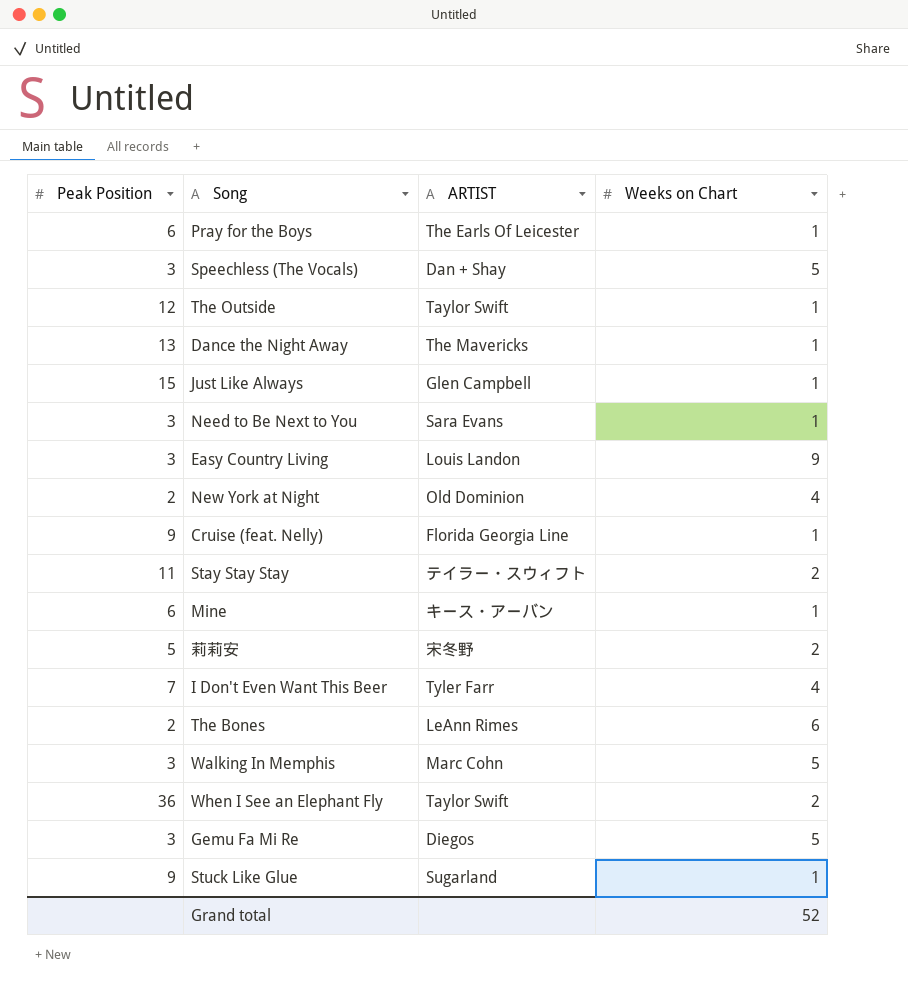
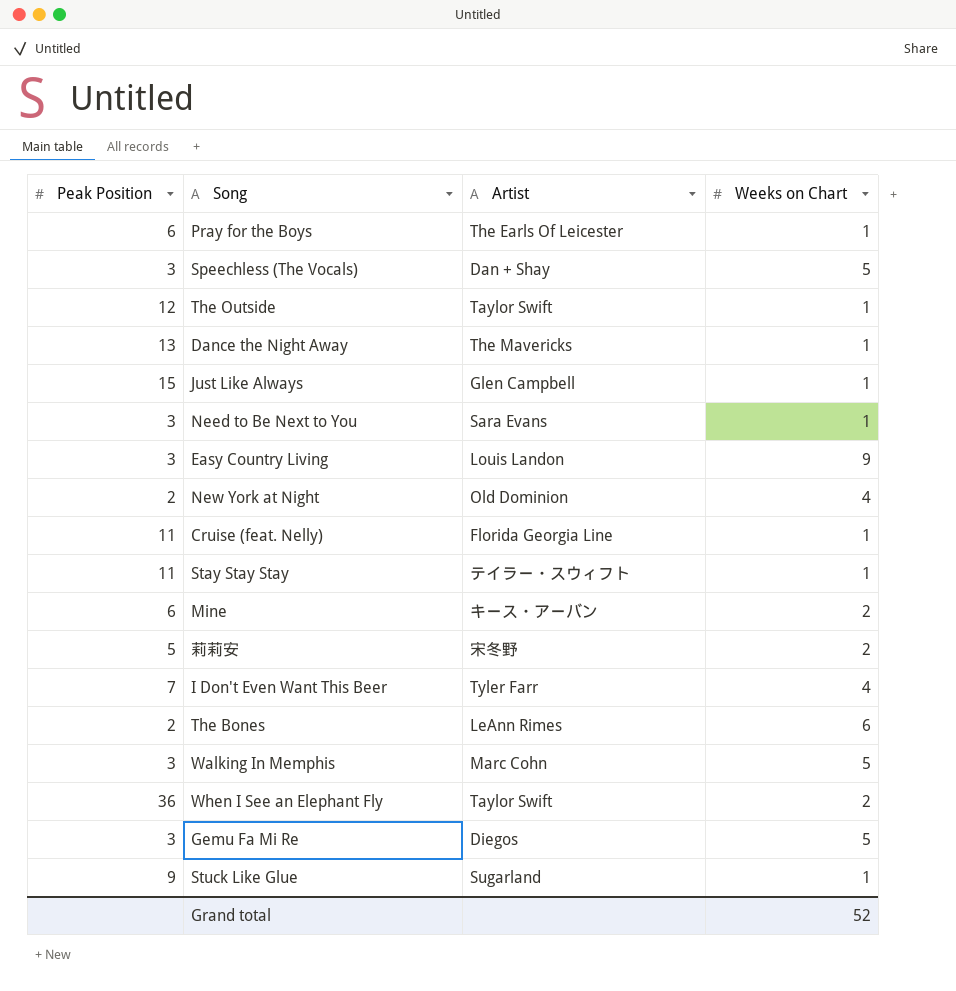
column name: ARTIST -> Artist
Cruise (feat. Nelly) | Peak Position: 9 -> 11
Stay Stay Stay | Weeks on Chart: 2 -> 1
Mine | Weeks on Chart: 1 -> 2

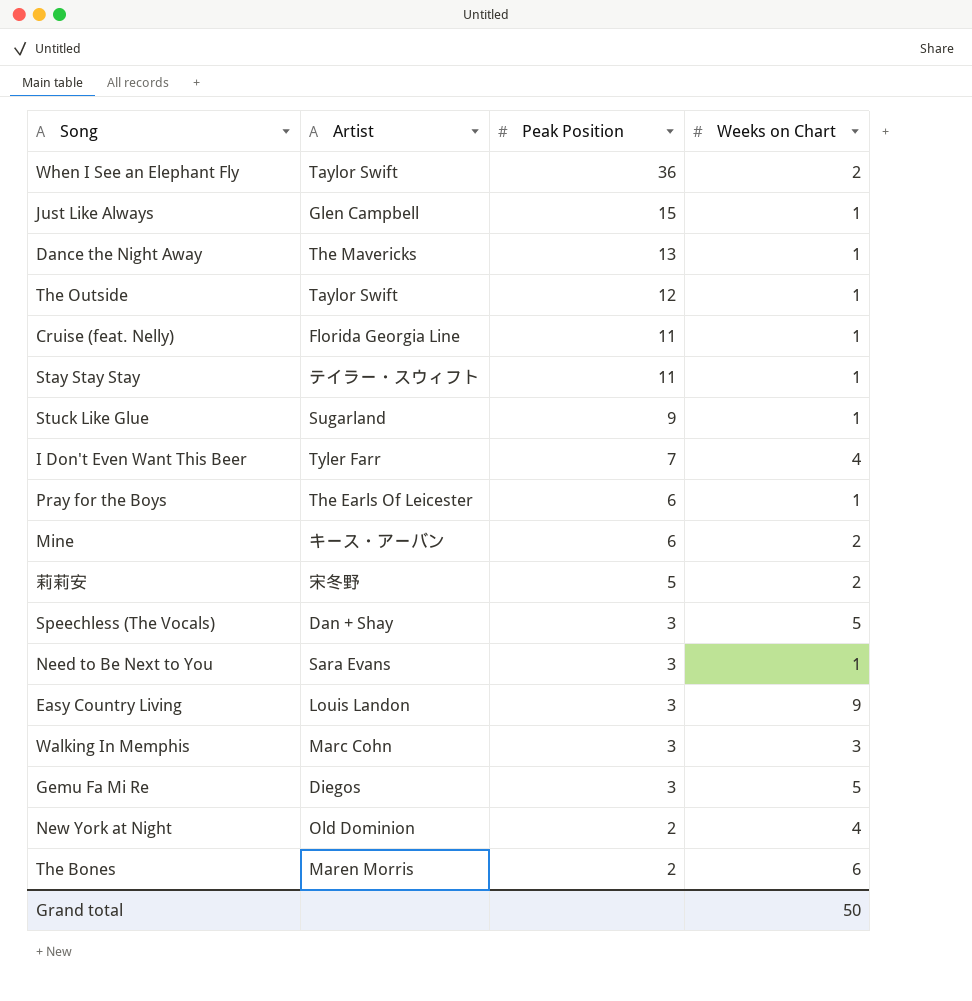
row order: none -> Peak Position descending
column Peak Position | position: 1 -> 3
Walking In Memphis | Weeks on Chart: 5 -> 3
The Bones | Artist: LeAnn Rimes -> Maren Morris
Grand total | Weeks on Chart: 52 -> 50

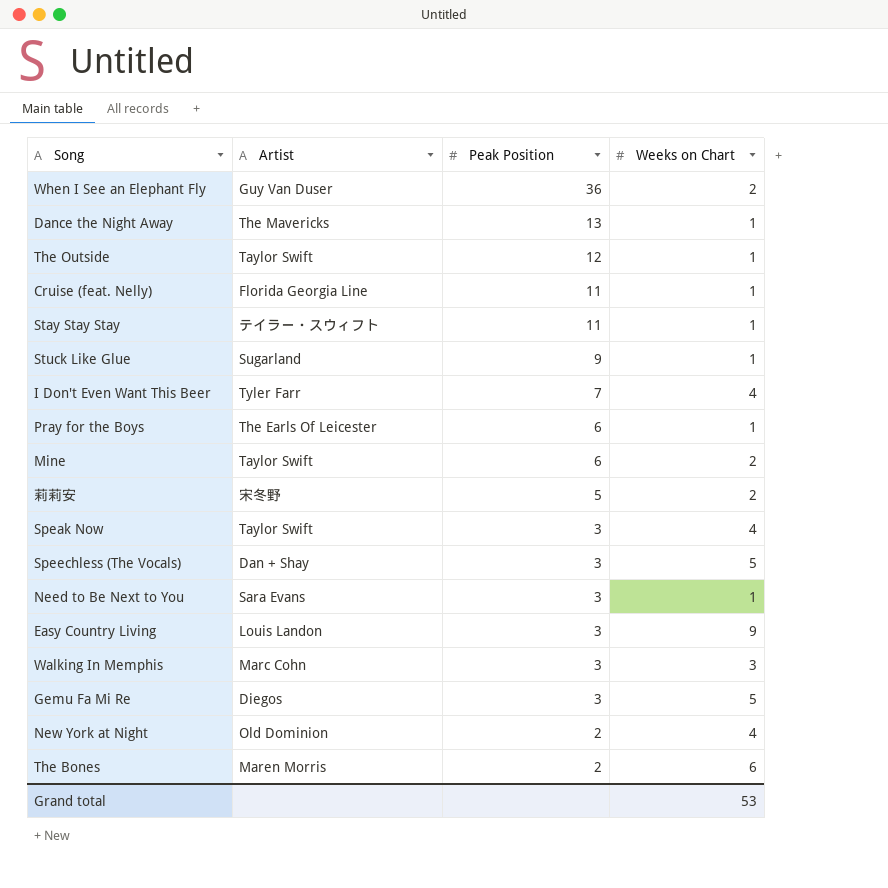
row Just Like Always: Glen Campbell | 15 | 1 -> none
When I See an Elephant Fly | Artist: Taylor Swift -> Guy Van Duser
Mine | Artist: キース・アーバン -> Taylor Swift
row Speak Now: none -> Taylor Swift | 3 | 4
Grand total | Weeks on Chart: 50 -> 53

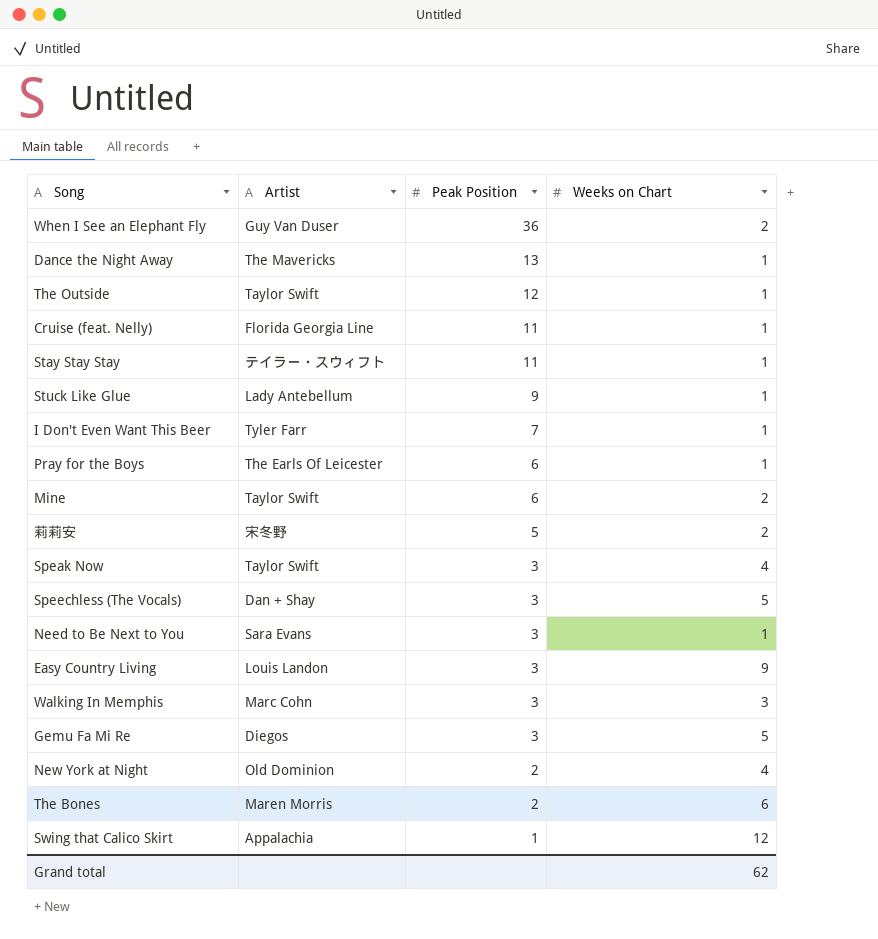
Stuck Like Glue | Artist: Sugarland -> Lady Antebellum
I Don't Even Want This Beer | Weeks on Chart: 4 -> 1
row Swing that Calico Skirt: none -> Appalachia | 1 | 12
Grand total | Weeks on Chart: 53 -> 62

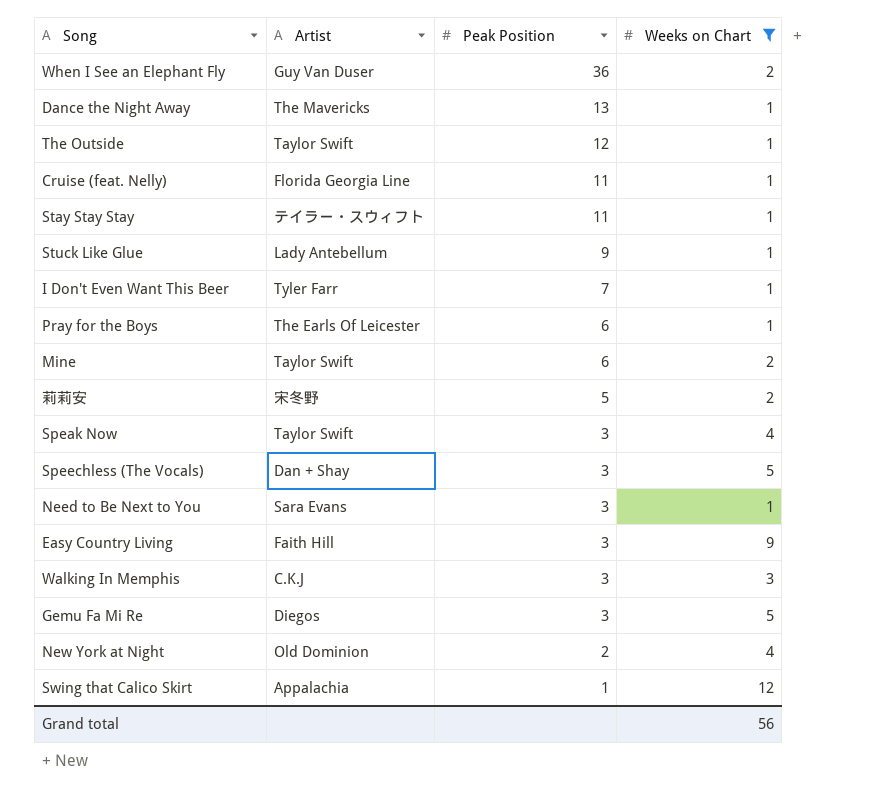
filter: none -> Weeks on Chart != 6
Easy Country Living | Artist: Louis Landon -> Faith Hill
Walking In Memphis | Artist: Marc Cohn -> C.K.J
Grand total | Weeks on Chart: 62 -> 56

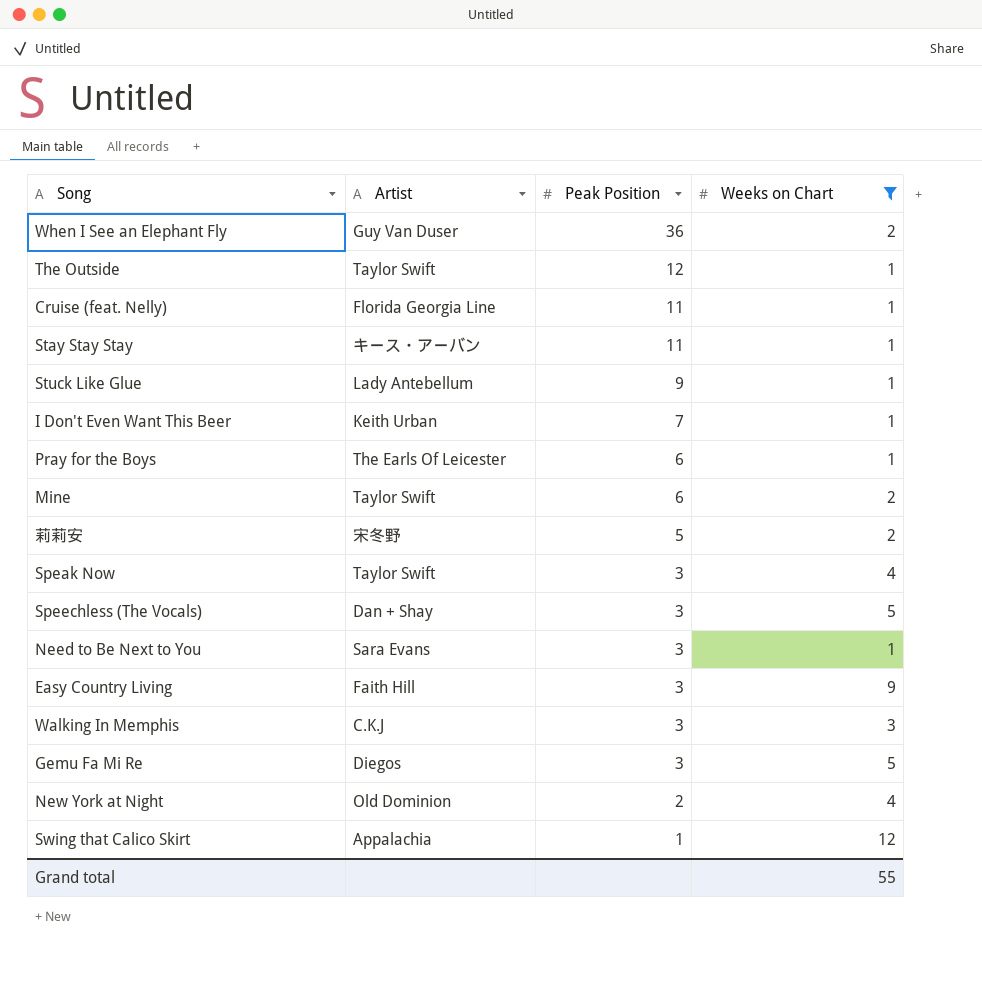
row Dance the Night Away: The Mavericks | 13 | 1 -> none
Stay Stay Stay | Artist: テイラー・スウィフト -> キース・アーバン
I Don't Even Want This Beer | Artist: Tyler Farr -> Keith Urban
Grand total | Weeks on Chart: 56 -> 55

